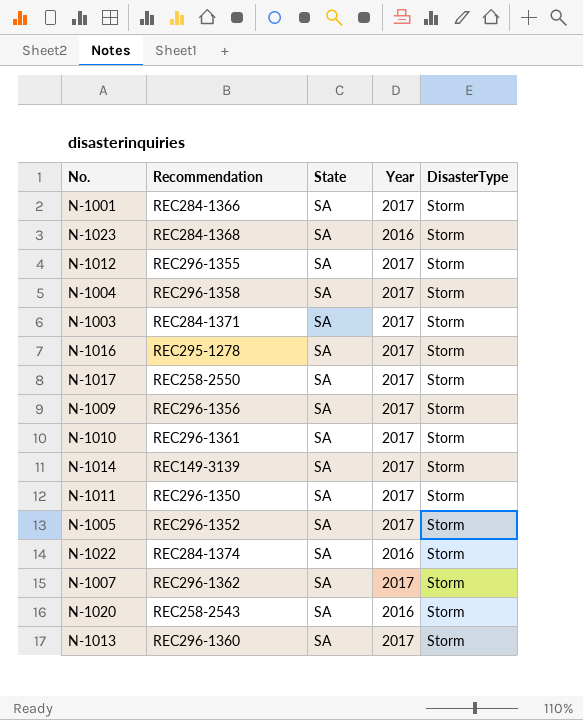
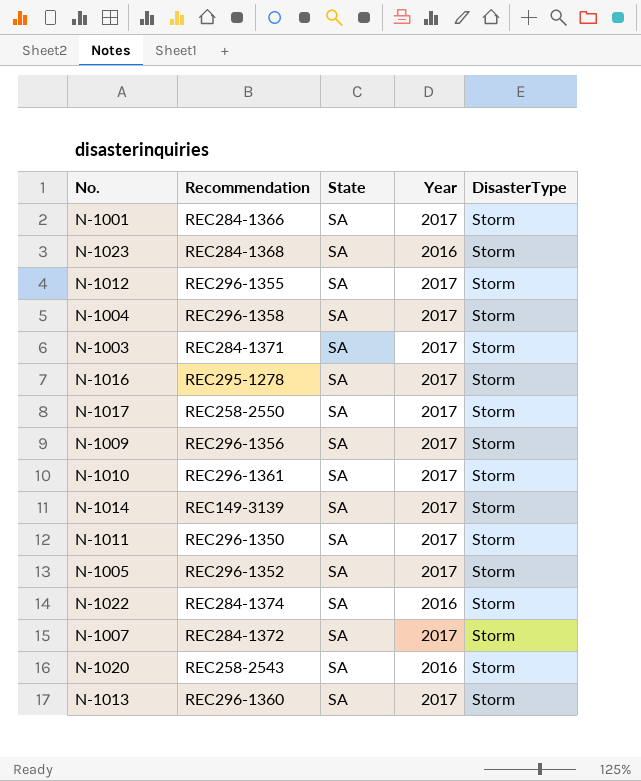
N-1007 | Recommendation: REC296-1362 -> REC284-1372

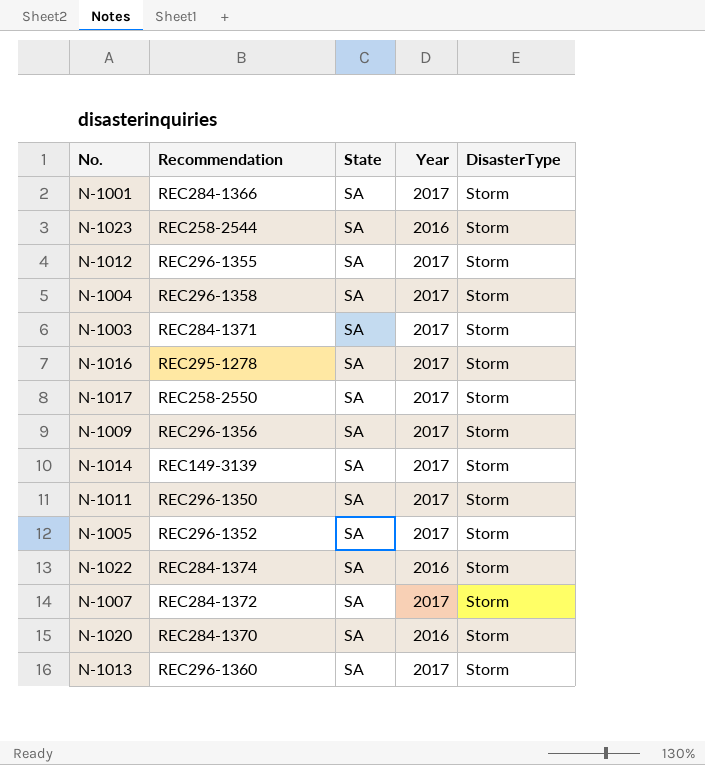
row N-1010: REC296-1361 | SA | 2017 | Storm -> none
N-1023 | Recommendation: REC284-1368 -> REC258-2544
N-1020 | Recommendation: REC258-2543 -> REC284-1370

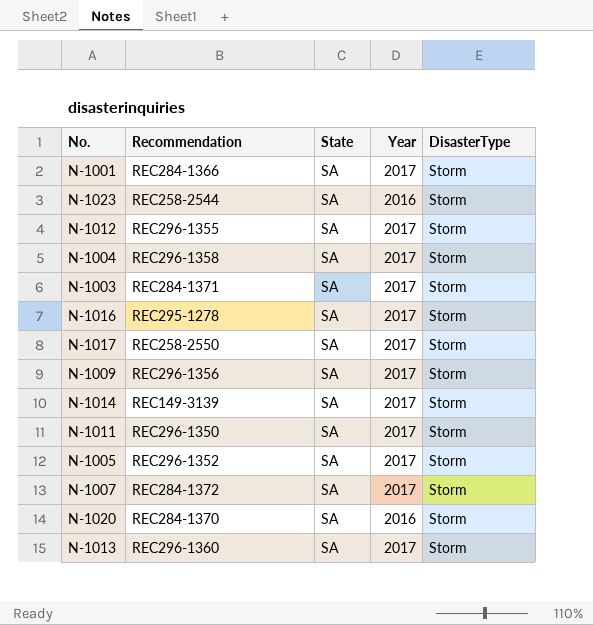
row N-1022: REC284-1374 | SA | 2016 | Storm -> none

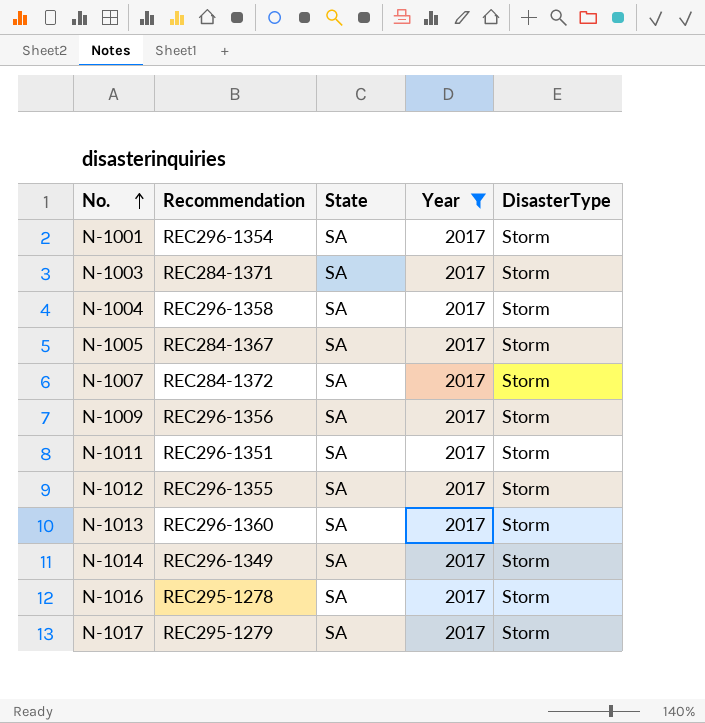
filter: none -> Year = 2017
row order: none -> No. ascending
N-1001 | Recommendation: REC284-1366 -> REC296-1354
N-1005 | Recommendation: REC296-1352 -> REC284-1367
N-1011 | Recommendation: REC296-1350 -> REC296-1351
N-1014 | Recommendation: REC149-3139 -> REC296-1349
N-1017 | Recommendation: REC258-2550 -> REC295-1279

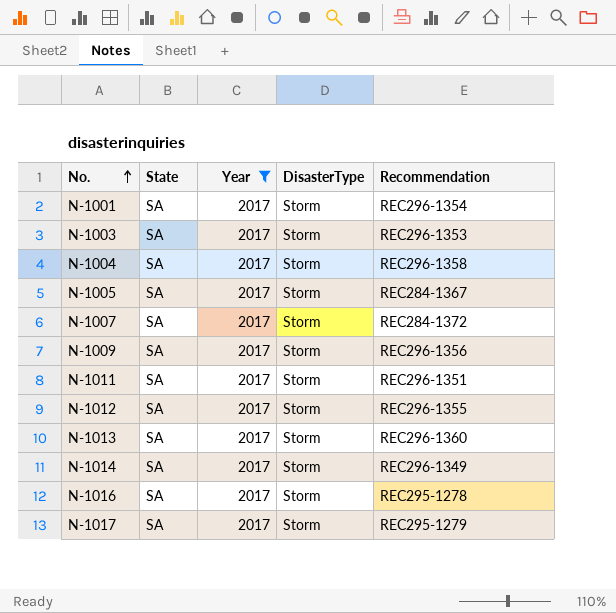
column Recommendation | position: 2 -> 5
N-1003 | Recommendation: REC284-1371 -> REC296-1353

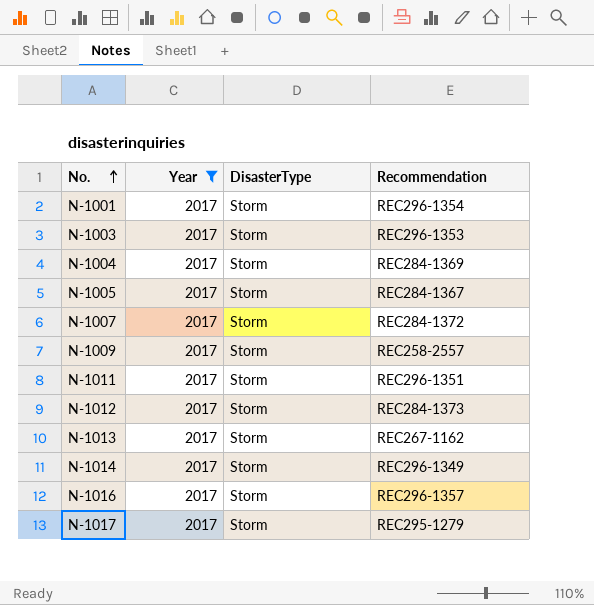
column State | position: 2 -> none
N-1004 | Recommendation: REC296-1358 -> REC284-1369
N-1009 | Recommendation: REC296-1356 -> REC258-2557
N-1012 | Recommendation: REC296-1355 -> REC284-1373
N-1013 | Recommendation: REC296-1360 -> REC267-1162
N-1016 | Recommendation: REC295-1278 -> REC296-1357

